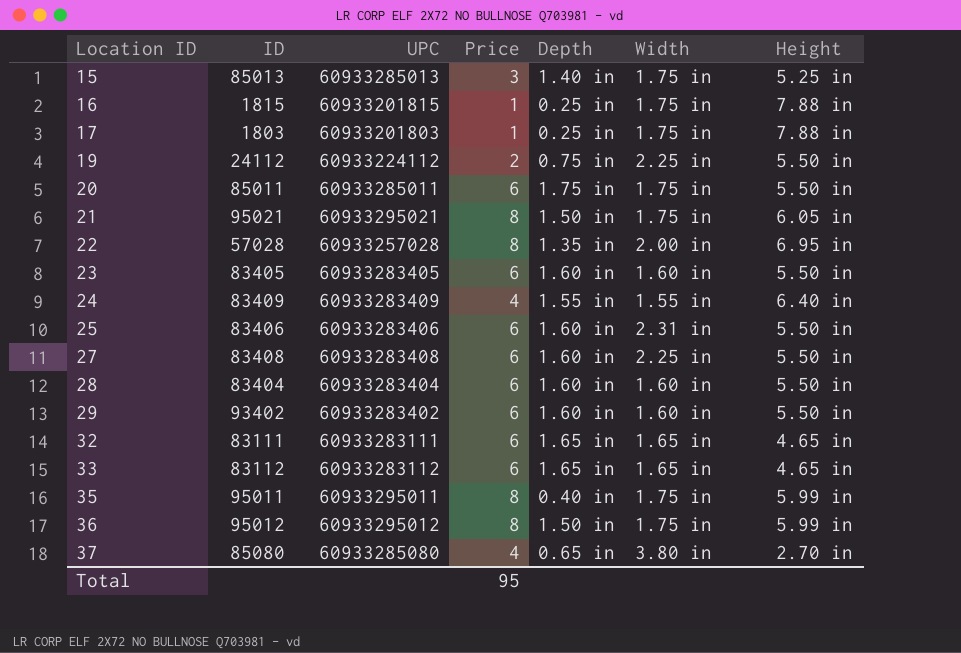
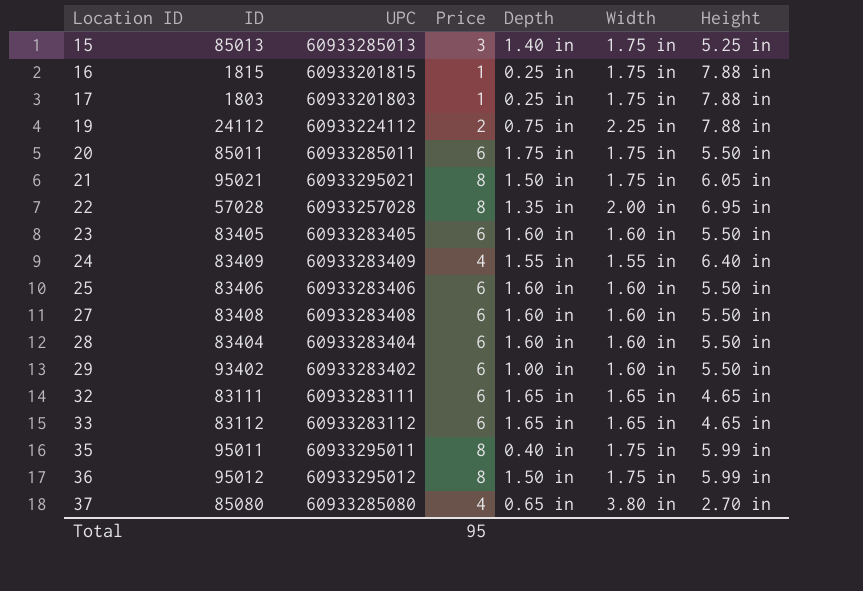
19 | Height: 5.50 in -> 7.88 in
25 | Width: 2.31 in -> 1.60 in
27 | Width: 2.25 in -> 1.60 in
29 | Depth: 1.60 in -> 1.00 in

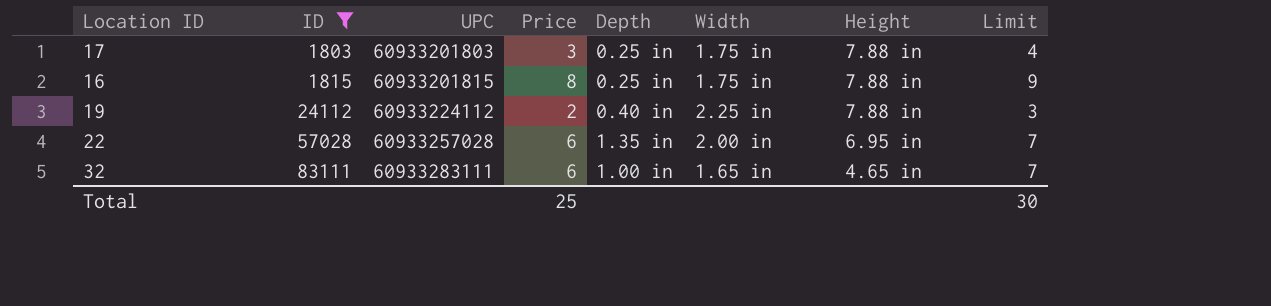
filter: none -> ID <= 83111
row order: Location ID ascending -> ID ascending
column Limit | formula: none -> [Price] + 1
17 | Price: 1 -> 3
16 | Price: 1 -> 8
19 | Depth: 0.75 in -> 0.40 in
22 | Price: 8 -> 6
32 | Depth: 1.65 in -> 1.00 in
Total | Price: 95 -> 25

